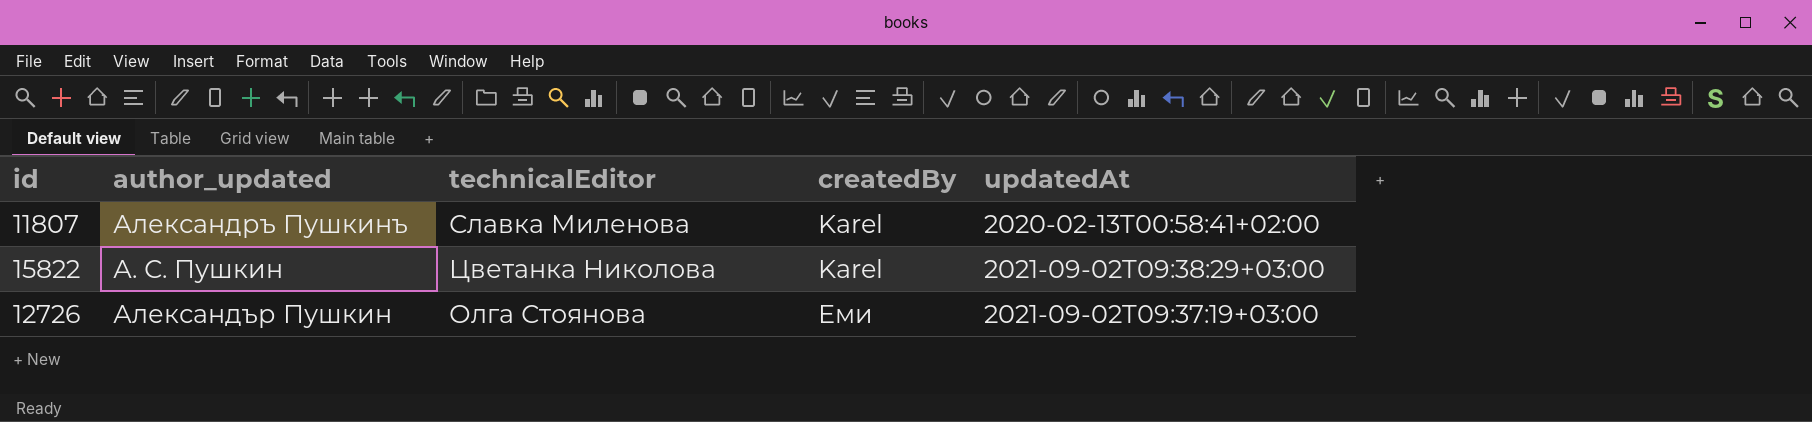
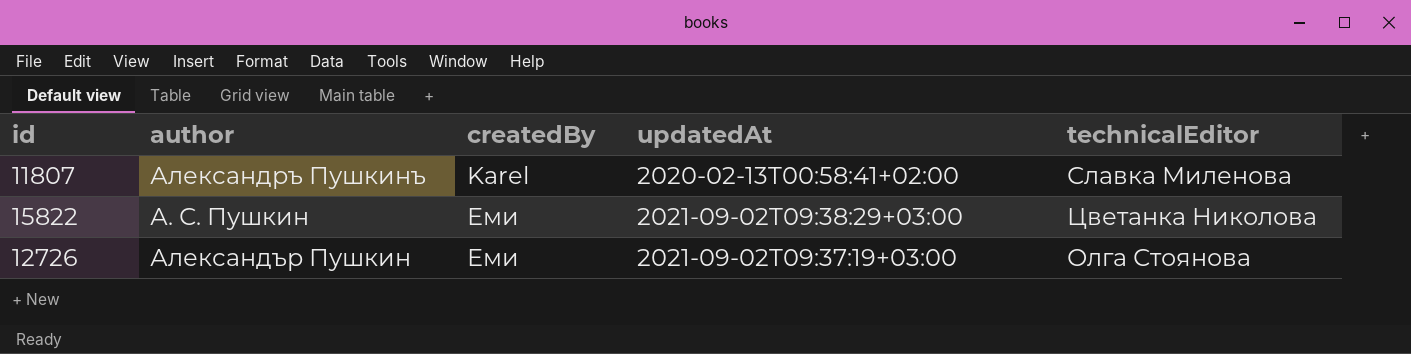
column name: author_updated -> author
column technicalEditor | position: 3 -> 5
15822 | createdBy: Karel -> Еми

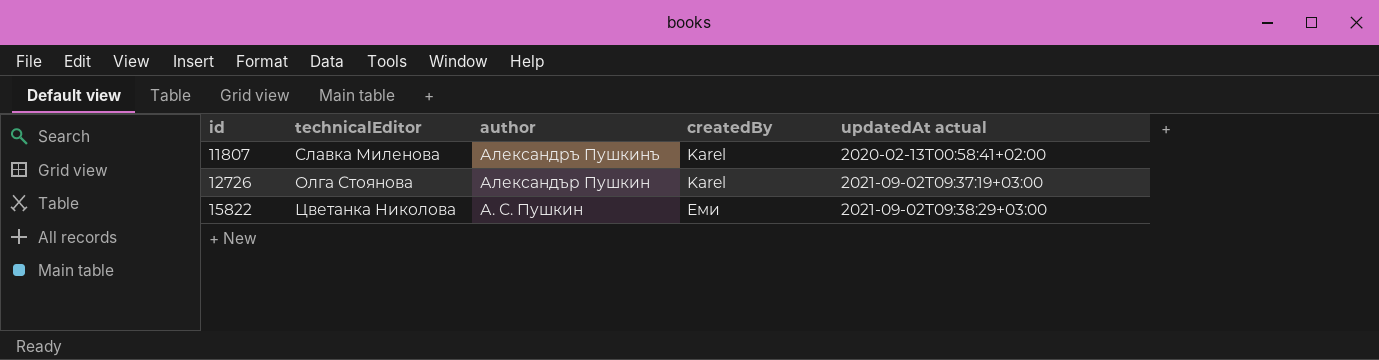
row order: createdBy ascending -> id ascending
column technicalEditor | position: 5 -> 2
column name: updatedAt -> updatedAt actual
12726 | createdBy: Еми -> Karel

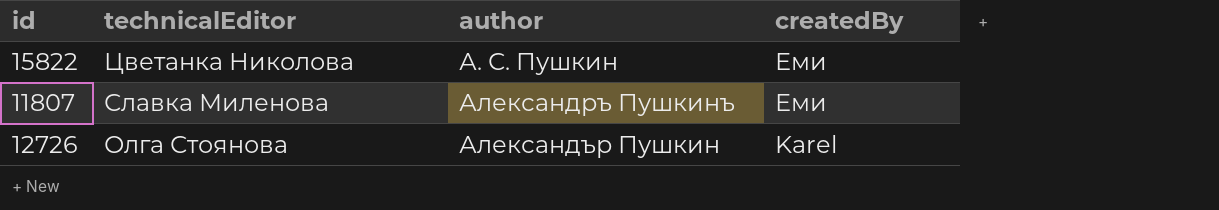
row order: id ascending -> technicalEditor descending
column updatedAt actual | position: 5 -> none
11807 | createdBy: Karel -> Еми

